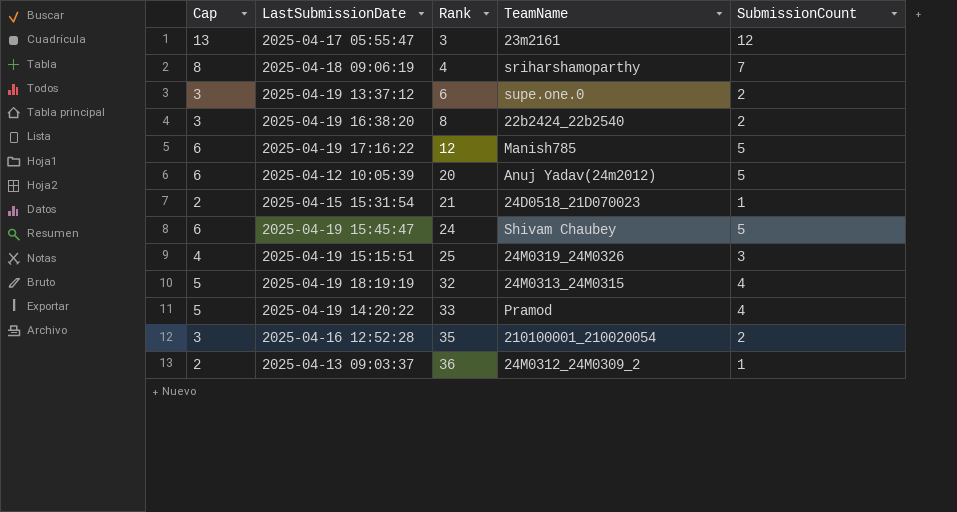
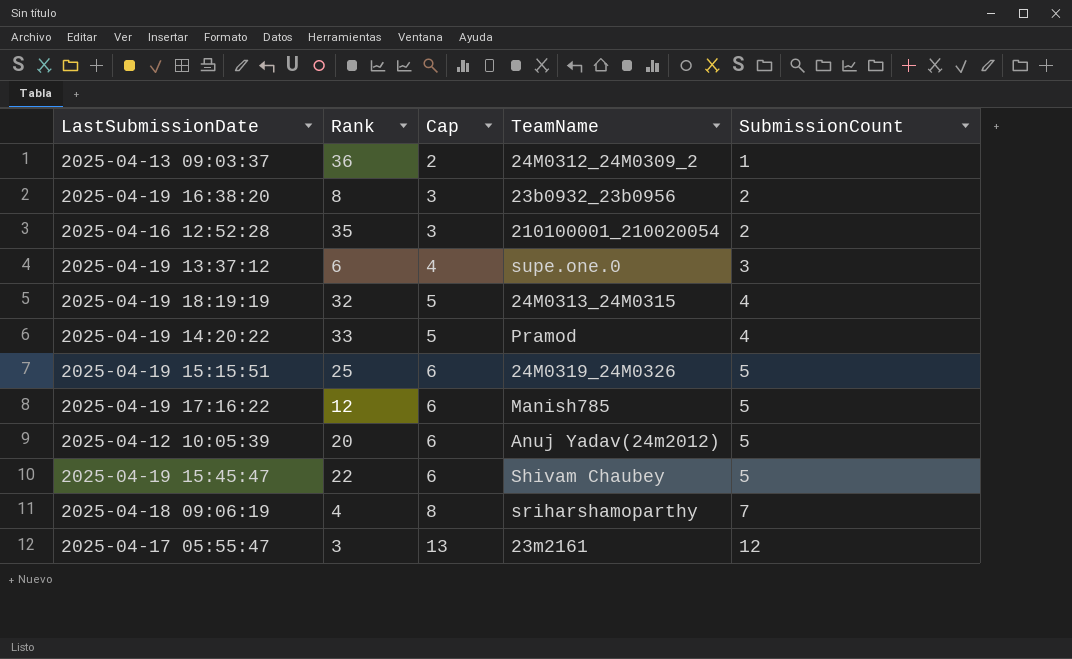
row order: Rank ascending -> Cap ascending
column Cap | position: 1 -> 3
row 2025-04-15 15:31:54: 2 | 21 | 24D0518_21D070023 | 1 -> none
2025-04-19 16:38:20 | TeamName: 22b2424_22b2540 -> 23b0932_23b0956
2025-04-19 13:37:12 | Cap: 3 -> 4
2025-04-19 13:37:12 | SubmissionCount: 2 -> 3
2025-04-19 15:15:51 | Cap: 4 -> 6
2025-04-19 15:15:51 | SubmissionCount: 3 -> 5
2025-04-19 15:45:47 | Rank: 24 -> 22

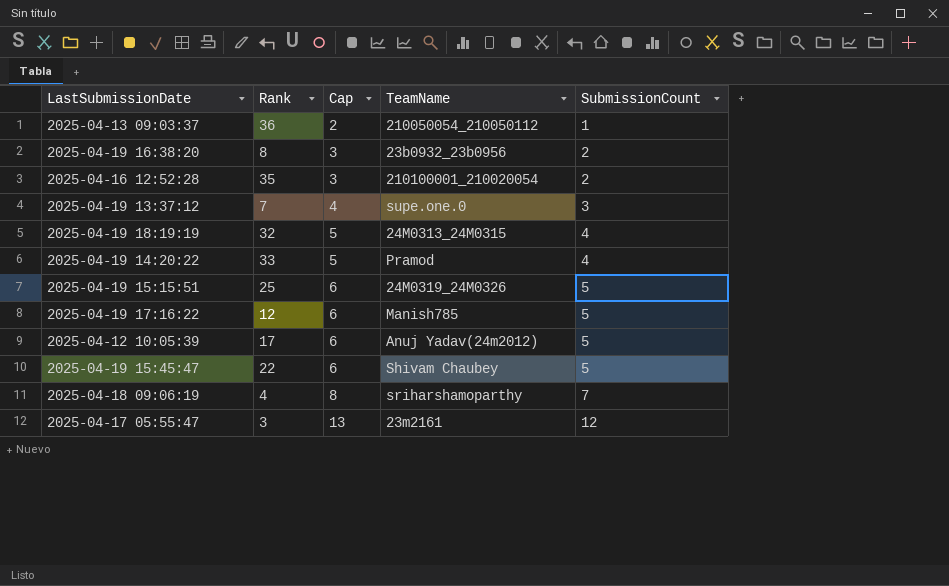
2025-04-13 09:03:37 | TeamName: 24M0312_24M0309_2 -> 210050054_210050112
2025-04-19 13:37:12 | Rank: 6 -> 7
2025-04-12 10:05:39 | Rank: 20 -> 17

